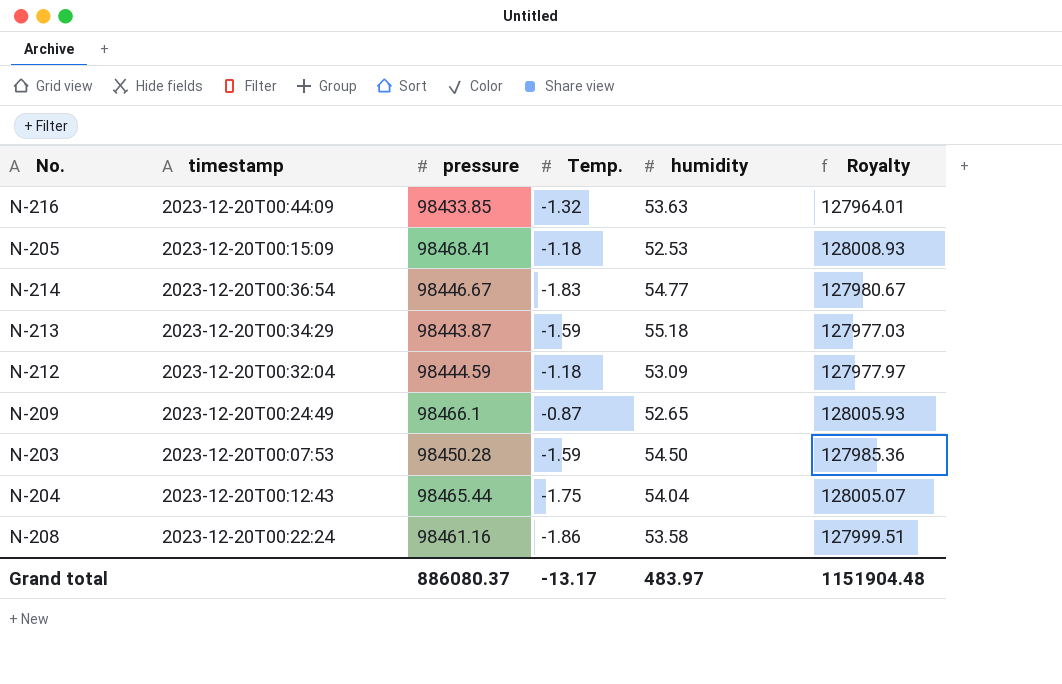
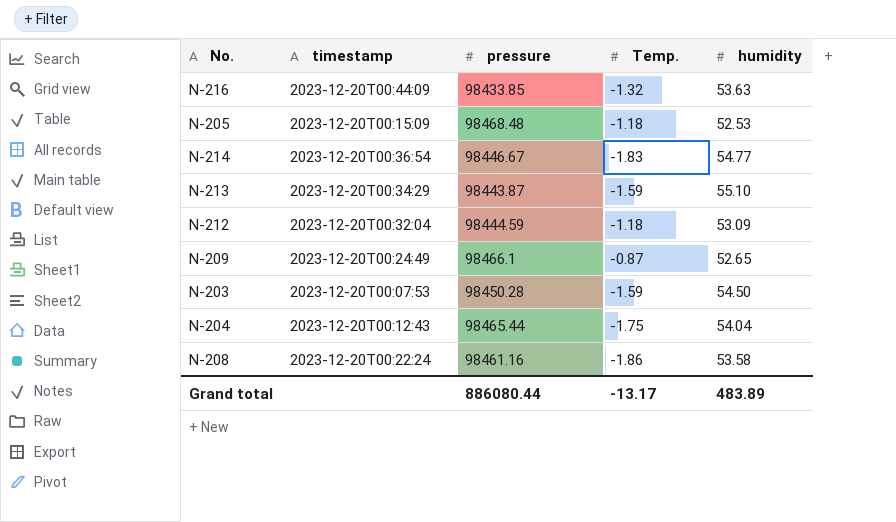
column Royalty | formula: [pressure] * 1.3 -> none
N-205 | pressure: 98468.41 -> 98468.48
N-213 | humidity: 55.18 -> 55.10
Grand total | pressure: 886080.37 -> 886080.44
Grand total | humidity: 483.97 -> 483.89

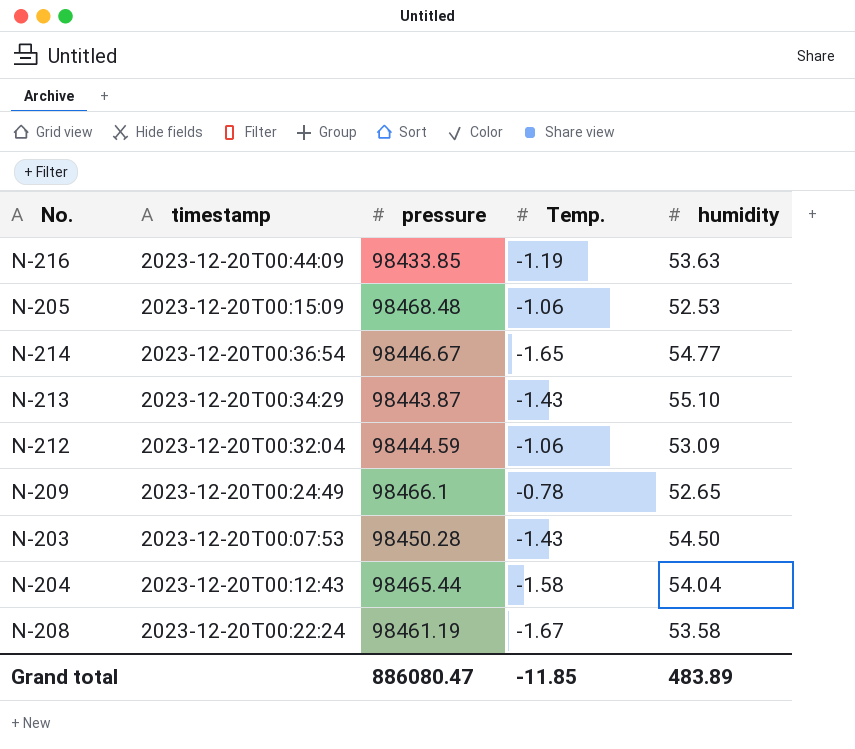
N-216 | Temp.: -1.32 -> -1.19
N-205 | Temp.: -1.18 -> -1.06
N-214 | Temp.: -1.83 -> -1.65
N-213 | Temp.: -1.59 -> -1.43
N-212 | Temp.: -1.18 -> -1.06
N-209 | Temp.: -0.87 -> -0.78
N-203 | Temp.: -1.59 -> -1.43
N-204 | Temp.: -1.75 -> -1.58
N-208 | pressure: 98461.16 -> 98461.19
N-208 | Temp.: -1.86 -> -1.67
Grand total | pressure: 886080.44 -> 886080.47
Grand total | Temp.: -13.17 -> -11.85

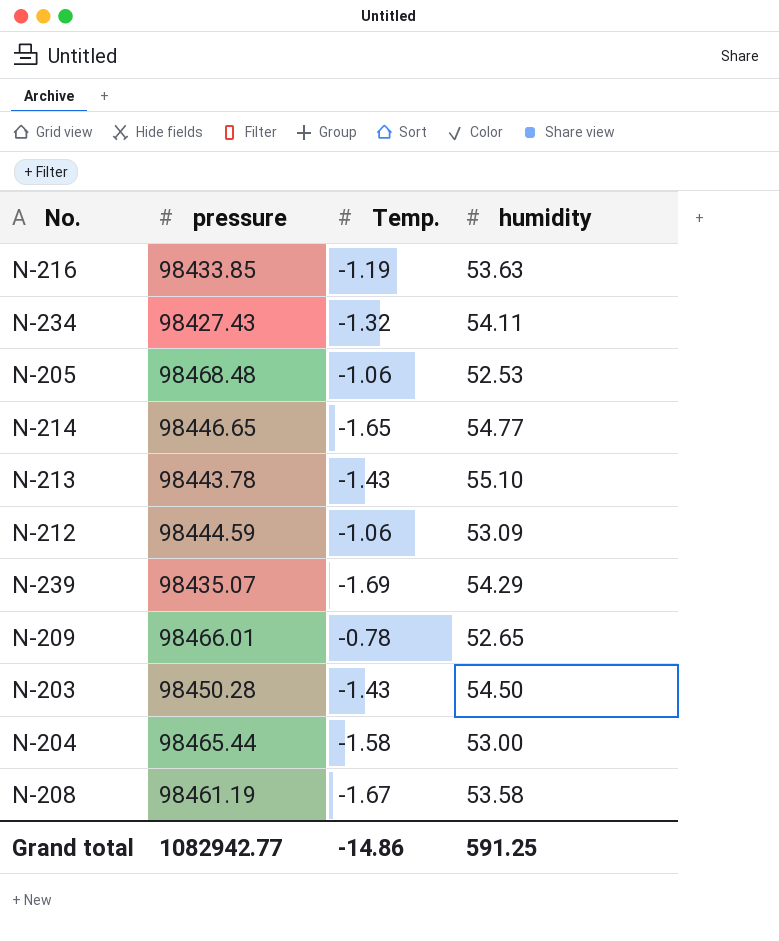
column timestamp | position: 2 -> none
row N-234: none -> 98427.43 | -1.32 | 54.11
N-214 | pressure: 98446.67 -> 98446.65
N-213 | pressure: 98443.87 -> 98443.78
row N-239: none -> 98435.07 | -1.69 | 54.29
N-209 | pressure: 98466.1 -> 98466.01
N-204 | humidity: 54.04 -> 53.00
Grand total | pressure: 886080.47 -> 1082942.77
Grand total | Temp.: -11.85 -> -14.86
Grand total | humidity: 483.89 -> 591.25

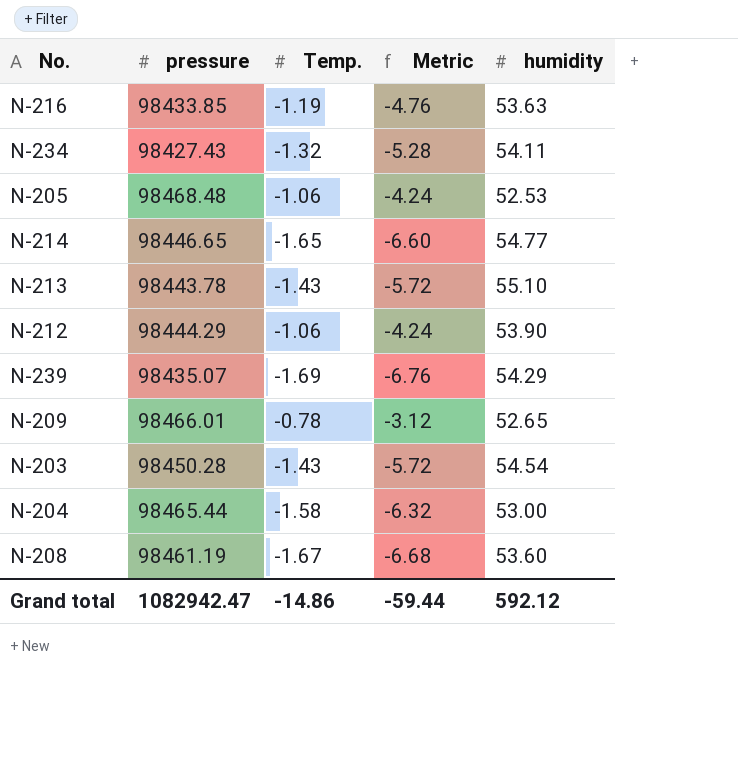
column Metric | formula: none -> [Temp.] * 4
N-212 | pressure: 98444.59 -> 98444.29
N-212 | humidity: 53.09 -> 53.90
N-203 | humidity: 54.50 -> 54.54
N-208 | humidity: 53.58 -> 53.60
Grand total | pressure: 1082942.77 -> 1082942.47
Grand total | humidity: 591.25 -> 592.12

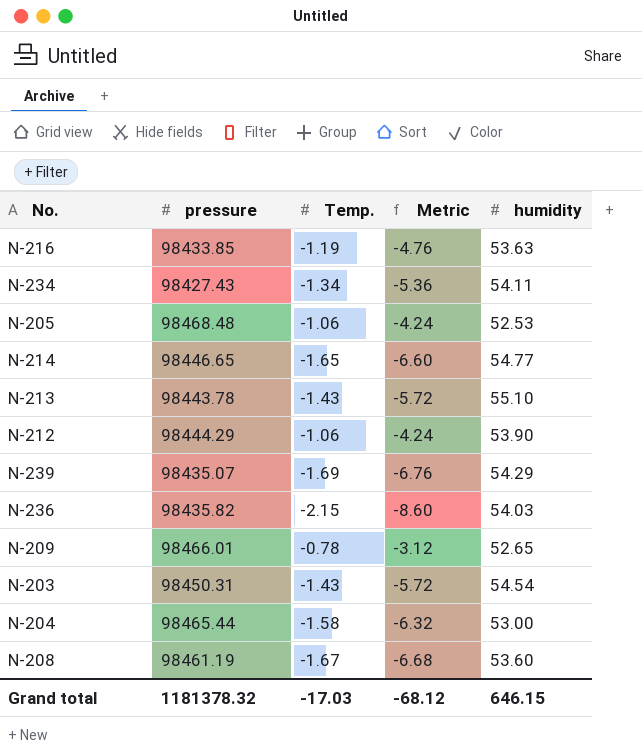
N-234 | Temp.: -1.32 -> -1.34
N-234 | Metric: -5.28 -> -5.36
row N-236: none -> 98435.82 | -2.15 | -8.60 | 54.03
N-203 | pressure: 98450.28 -> 98450.31
Grand total | pressure: 1082942.47 -> 1181378.32
Grand total | Temp.: -14.86 -> -17.03
Grand total | Metric: -59.44 -> -68.12
Grand total | humidity: 592.12 -> 646.15

